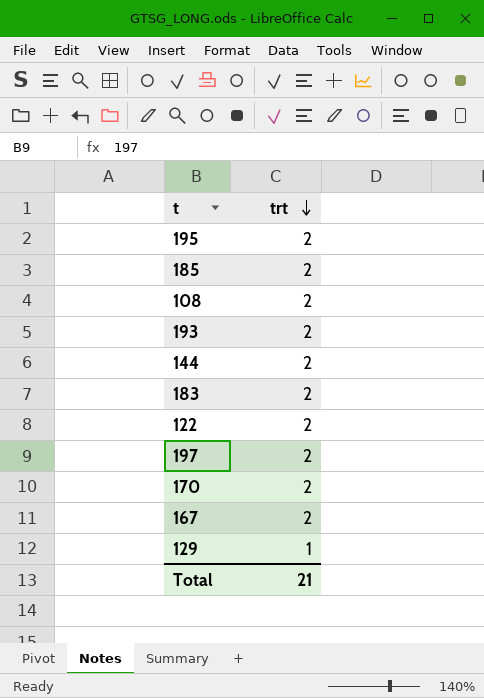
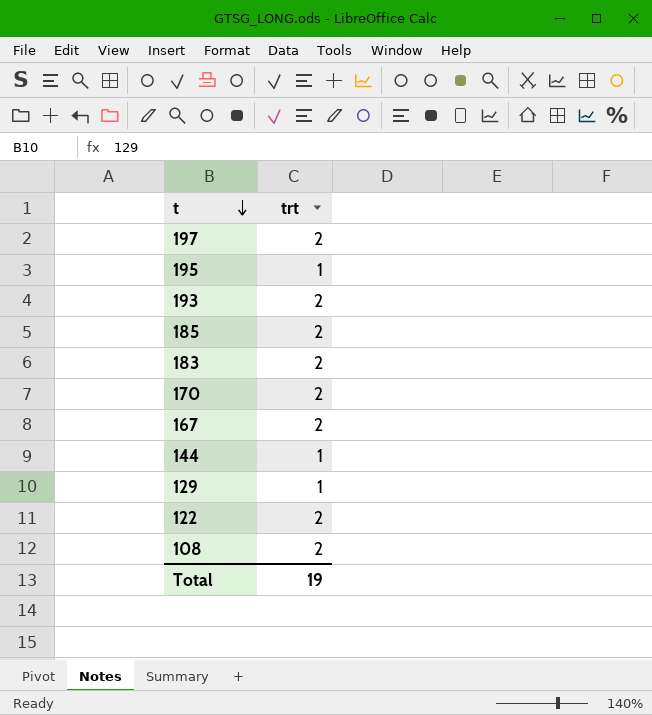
row order: trt descending -> t descending
195 | trt: 2 -> 1
144 | trt: 2 -> 1
Total | trt: 21 -> 19

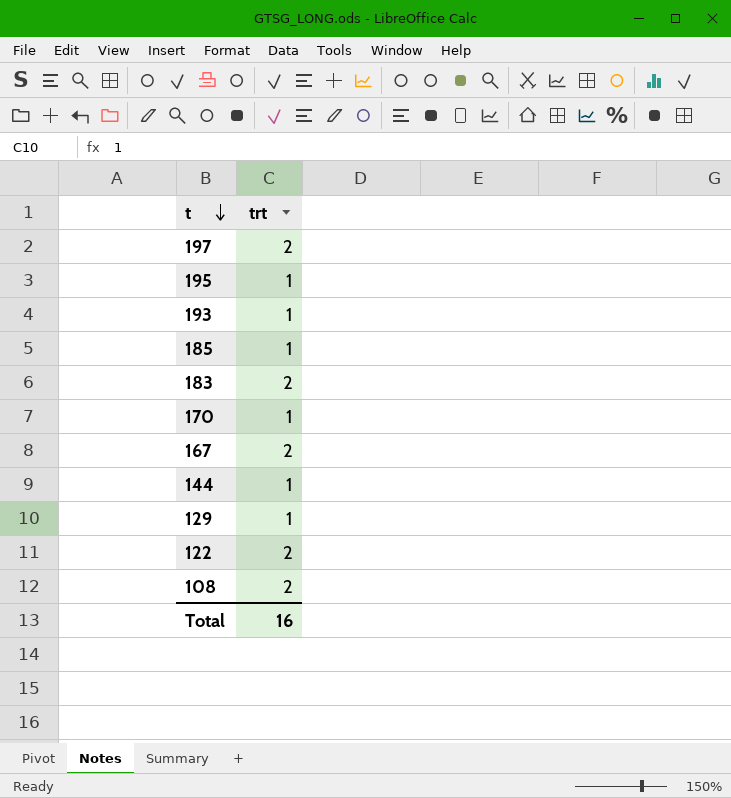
193 | trt: 2 -> 1
185 | trt: 2 -> 1
170 | trt: 2 -> 1
Total | trt: 19 -> 16

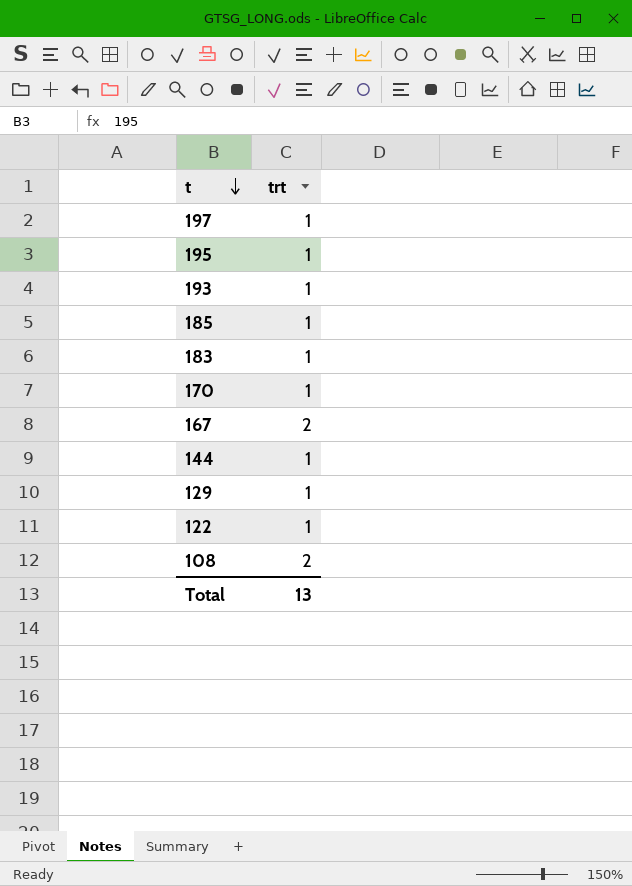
197 | trt: 2 -> 1
183 | trt: 2 -> 1
122 | trt: 2 -> 1
Total | trt: 16 -> 13

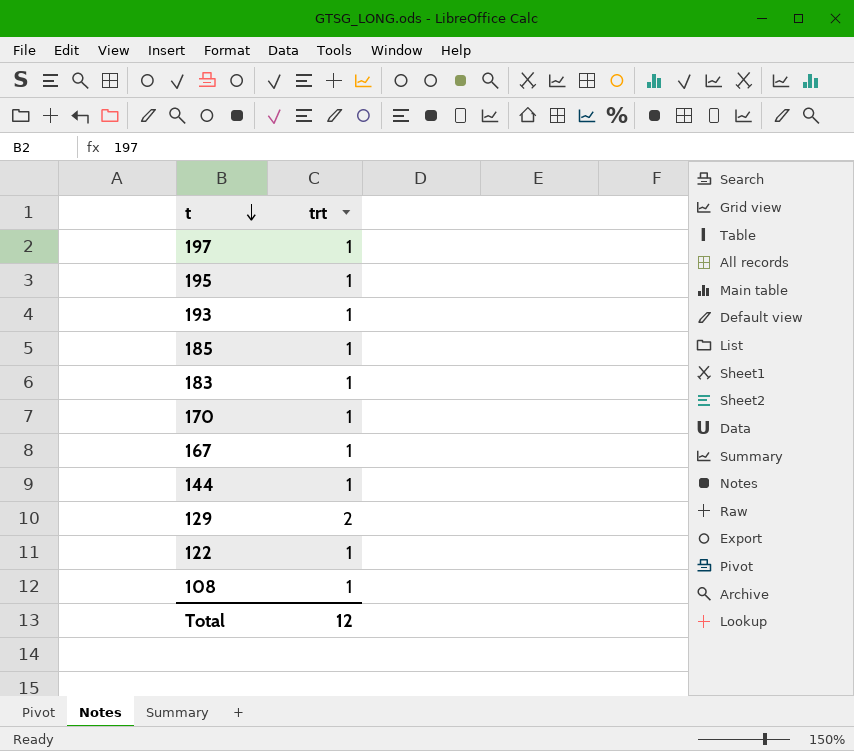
167 | trt: 2 -> 1
129 | trt: 1 -> 2
108 | trt: 2 -> 1
Total | trt: 13 -> 12

